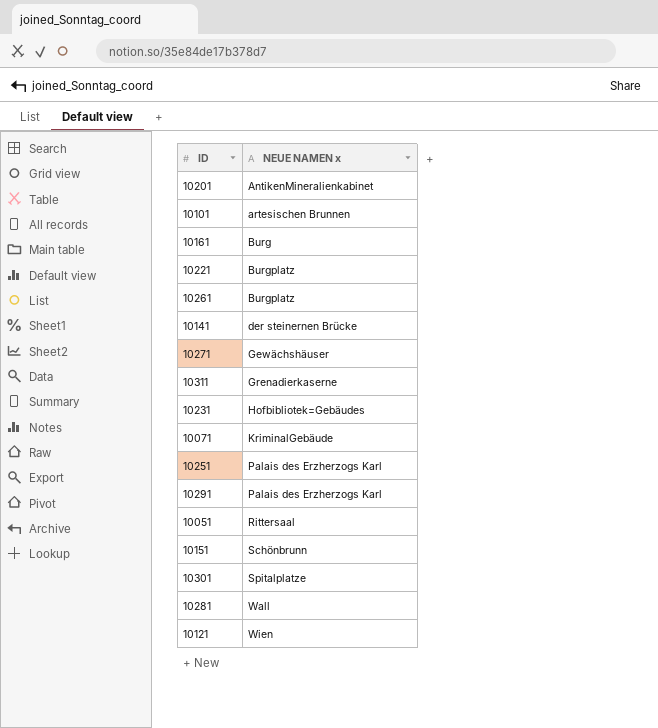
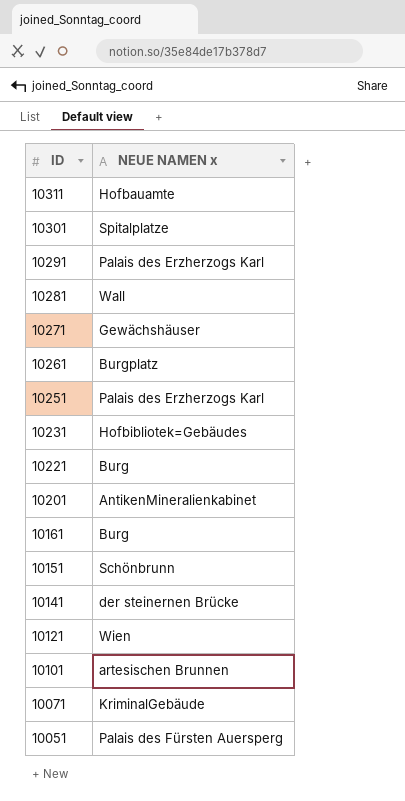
row order: NEUE NAMEN x ascending -> ID descending
10311 | NEUE NAMEN x: Grenadierkaserne -> Hofbauamte
10221 | NEUE NAMEN x: Burgplatz -> Burg
10051 | NEUE NAMEN x: Rittersaal -> Palais des Fürsten Auersperg

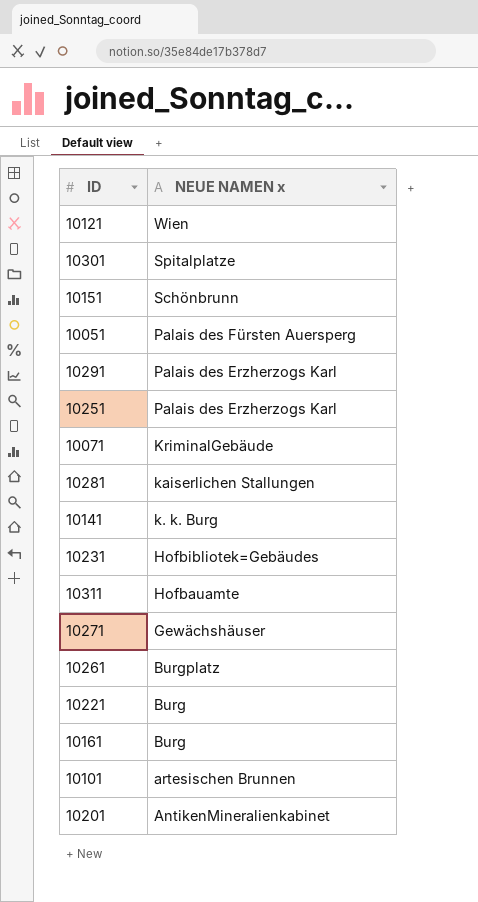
row order: ID descending -> NEUE NAMEN x descending
10281 | NEUE NAMEN x: Wall -> kaiserlichen Stallungen
10141 | NEUE NAMEN x: der steinernen Brücke -> k. k. Burg

